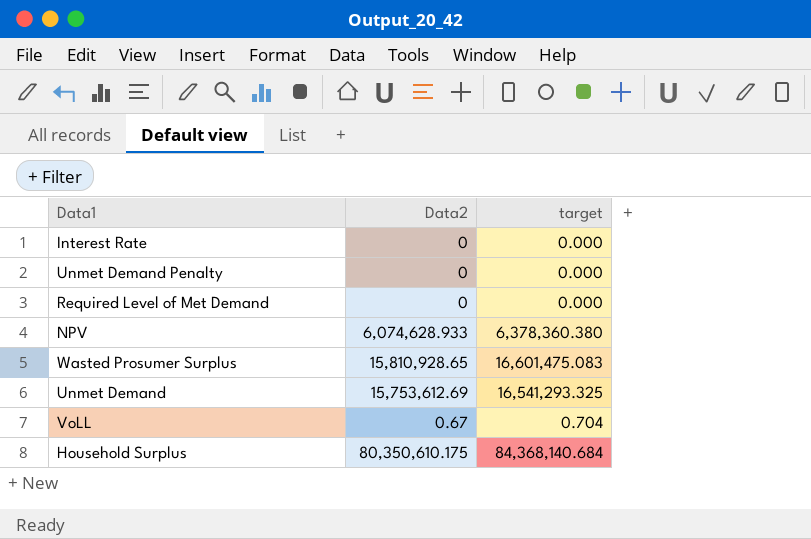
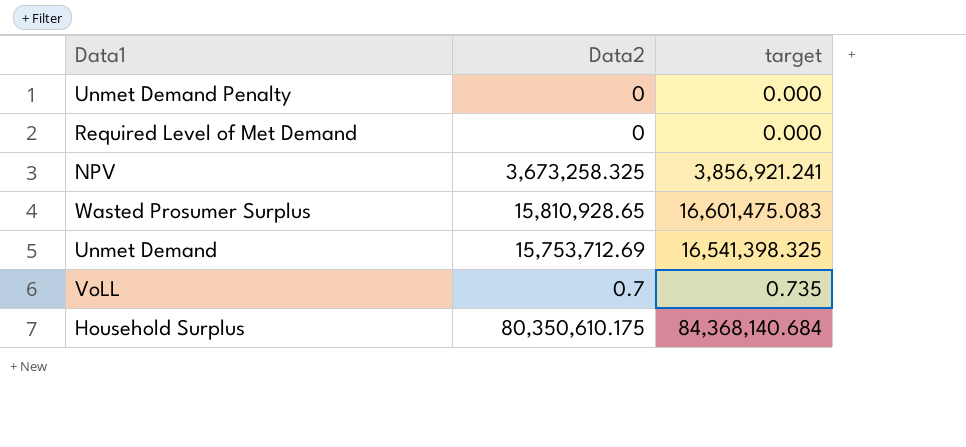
row Interest Rate: 0 | 0.000 -> none
NPV | Data2: 6,074,628.933 -> 3,673,258.325
NPV | target: 6,378,360.380 -> 3,856,921.241
Unmet Demand | Data2: 15,753,612.69 -> 15,753,712.69
Unmet Demand | target: 16,541,293.325 -> 16,541,398.325
VoLL | Data2: 0.67 -> 0.7
VoLL | target: 0.704 -> 0.735

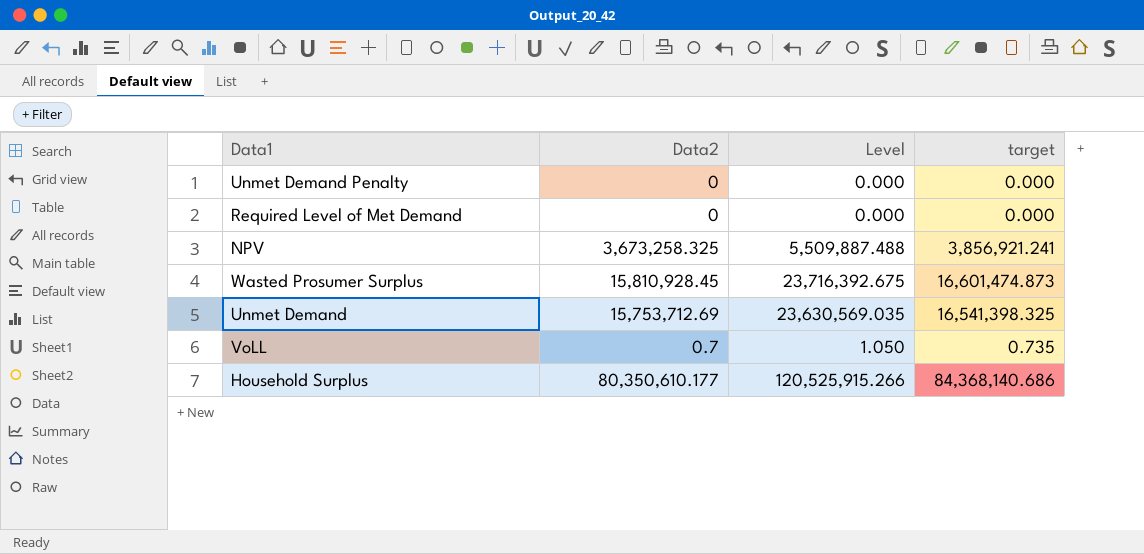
column Level | formula: none -> [Data2] * 1.5
Wasted Prosumer Surplus | Data2: 15,810,928.65 -> 15,810,928.45
Wasted Prosumer Surplus | target: 16,601,475.083 -> 16,601,474.873
Household Surplus | Data2: 80,350,610.175 -> 80,350,610.177
Household Surplus | target: 84,368,140.684 -> 84,368,140.686

